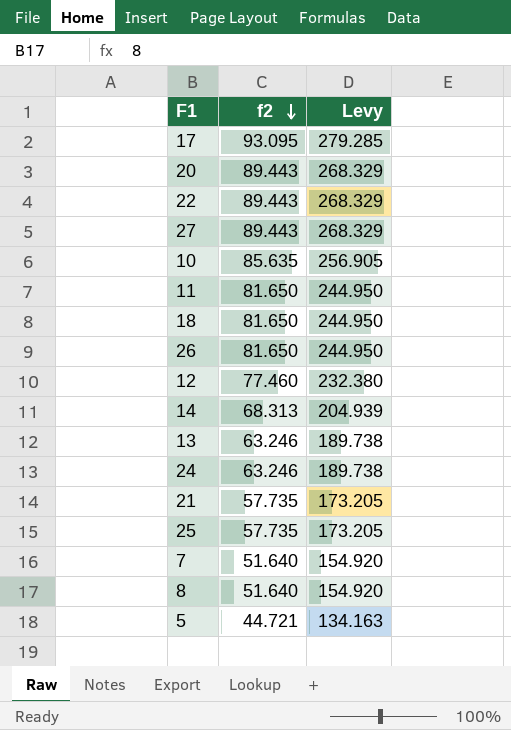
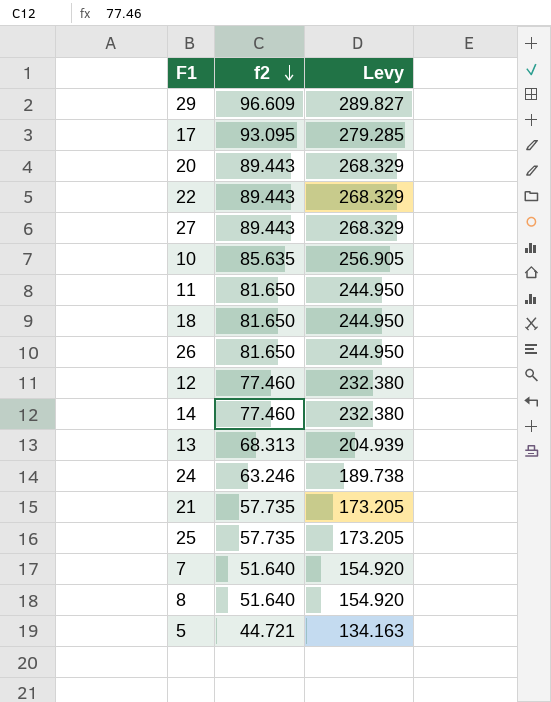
row 29: none -> 96.609 | 289.827
14 | f2: 68.313 -> 77.460
14 | Levy: 204.939 -> 232.380
13 | f2: 63.246 -> 68.313
13 | Levy: 189.738 -> 204.939

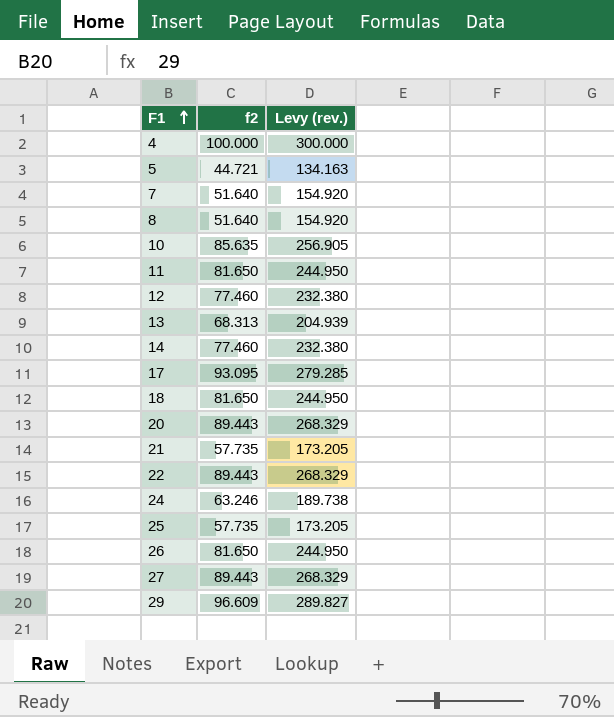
row order: f2 descending -> F1 ascending
column name: Levy -> Levy (rev.)
row 4: none -> 100.000 | 300.000

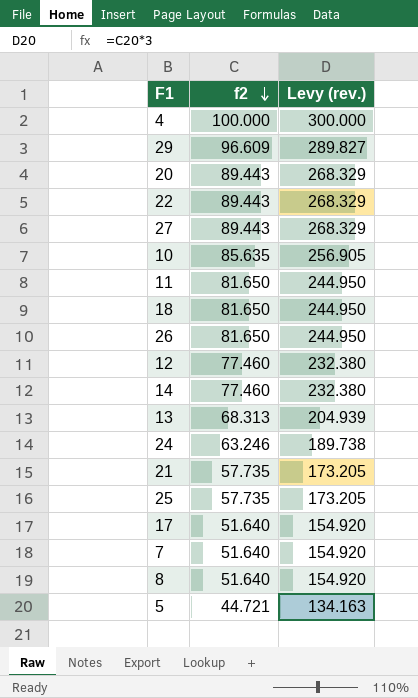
row order: F1 ascending -> f2 descending
17 | f2: 93.095 -> 51.640
17 | Levy (rev.): 279.285 -> 154.920

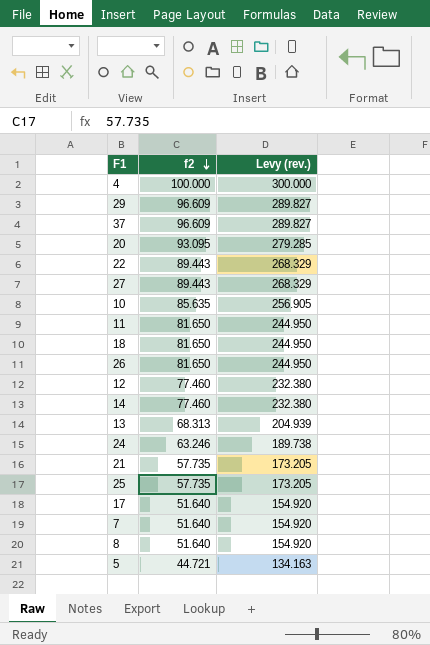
row 37: none -> 96.609 | 289.827
20 | f2: 89.443 -> 93.095
20 | Levy (rev.): 268.329 -> 279.285

